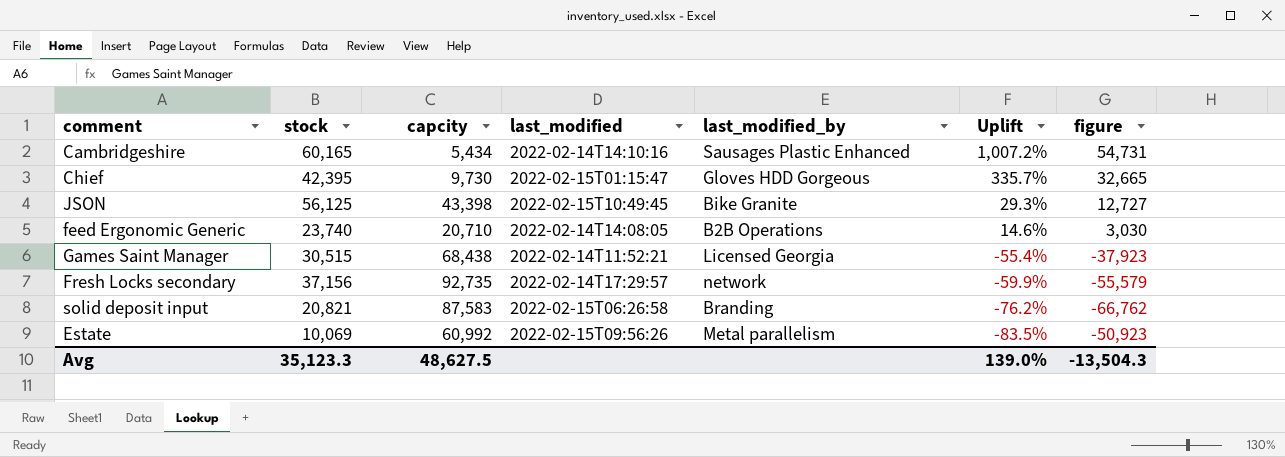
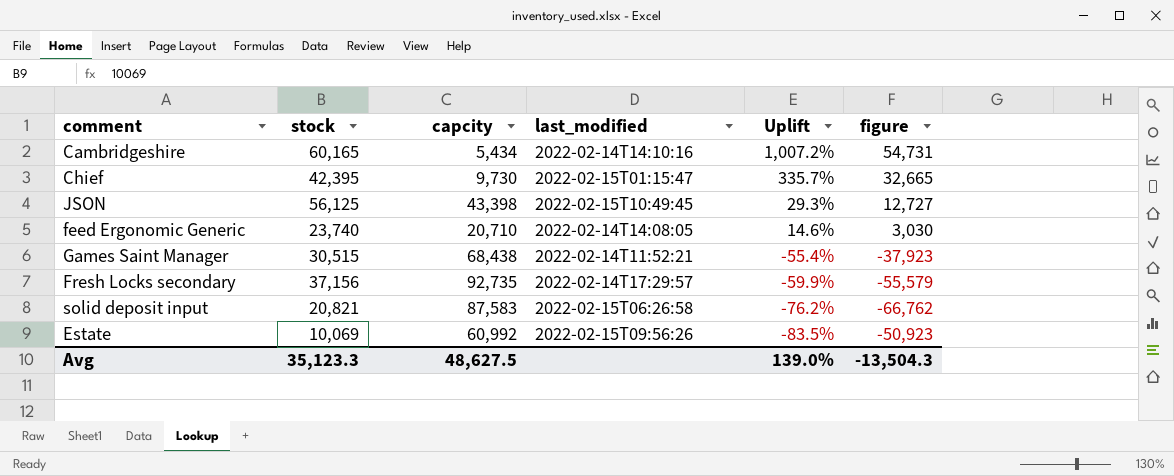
column last_modified_by | position: 5 -> none

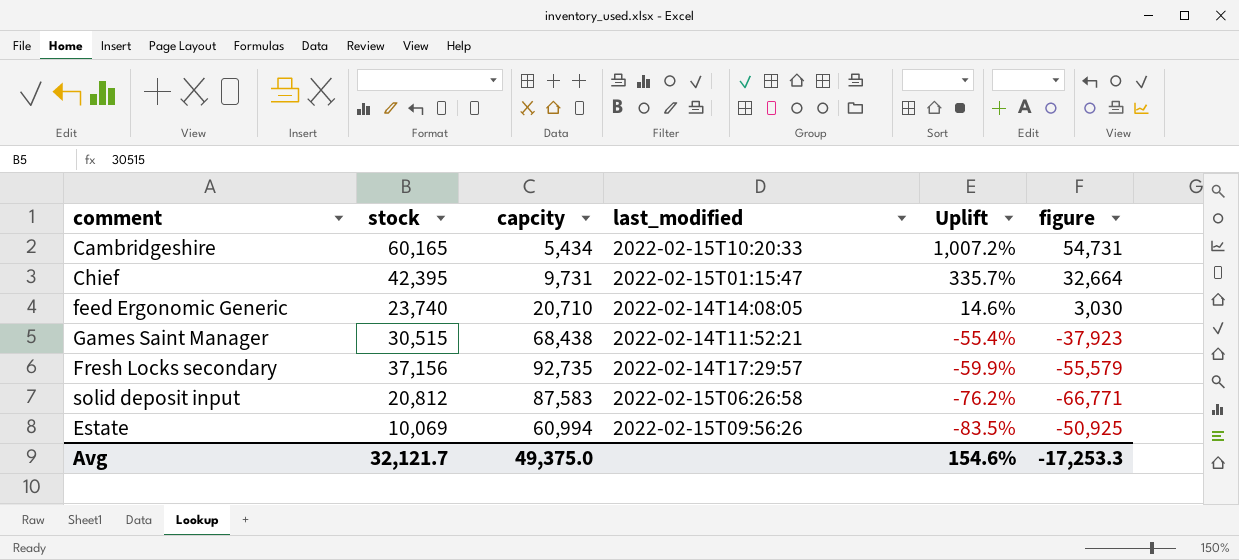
row JSON: 56,125 | 43,398 | 2022-02-15T10:49:45 | 29.3% | 12,727 -> none
Cambridgeshire | last_modified: 2022-02-14T14:10:16 -> 2022-02-15T10:20:33
Chief | capcity: 9,730 -> 9,731
Chief | figure: 32,665 -> 32,664
solid deposit input | stock: 20,821 -> 20,812
solid deposit input | figure: -66,762 -> -66,771
Estate | capcity: 60,992 -> 60,994
Estate | figure: -50,923 -> -50,925
Avg | stock: 35,123.3 -> 32,121.7
Avg | capcity: 48,627.5 -> 49,375.0
Avg | Uplift: 139.0% -> 154.6%
Avg | figure: -13,504.3 -> -17,253.3

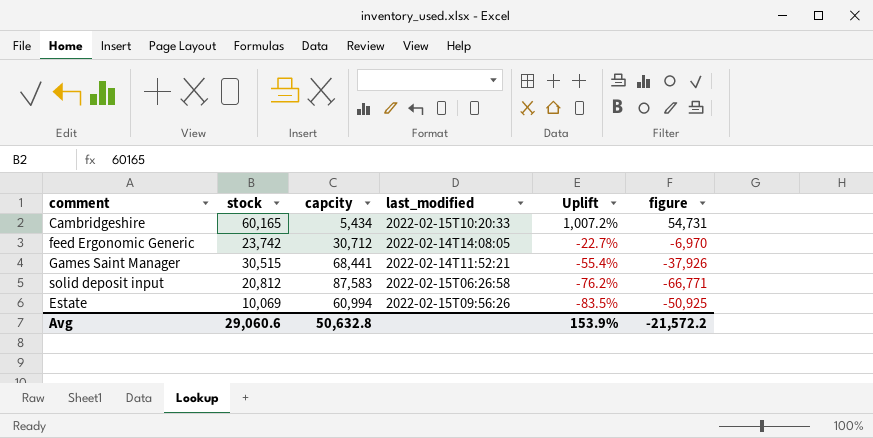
row Chief: 42,395 | 9,731 | 2022-02-15T01:15:47 | 335.7% | 32,664 -> none
row Fresh Locks secondary: 37,156 | 92,735 | 2022-02-14T17:29:57 | -59.9% | -55,579 -> none
feed Ergonomic Generic | stock: 23,740 -> 23,742
feed Ergonomic Generic | capcity: 20,710 -> 30,712
feed Ergonomic Generic | Uplift: 14.6% -> -22.7%
feed Ergonomic Generic | figure: 3,030 -> -6,970
Games Saint Manager | capcity: 68,438 -> 68,441
Games Saint Manager | figure: -37,923 -> -37,926
Avg | stock: 32,121.7 -> 29,060.6
Avg | capcity: 49,375.0 -> 50,632.8
Avg | Uplift: 154.6% -> 153.9%
Avg | figure: -17,253.3 -> -21,572.2

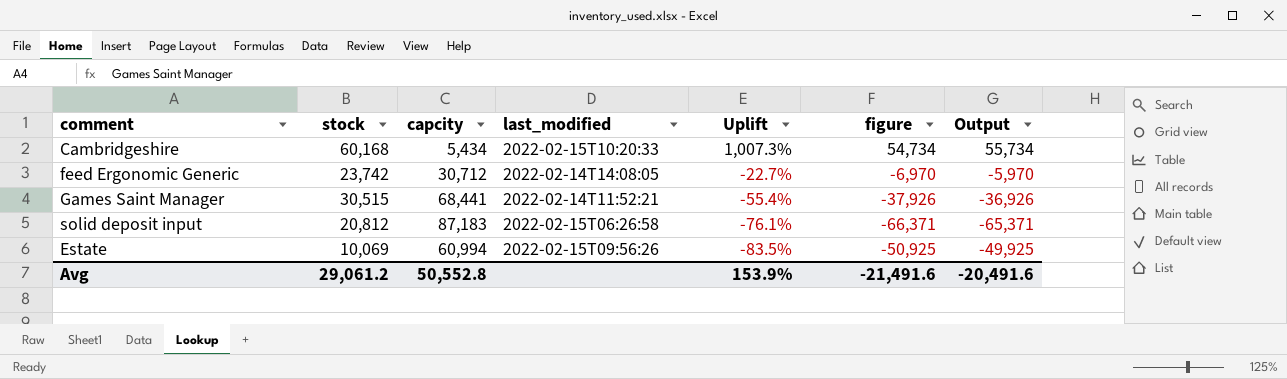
column Output | formula: none -> [figure] + 1000
Cambridgeshire | stock: 60,165 -> 60,168
Cambridgeshire | Uplift: 1,007.2% -> 1,007.3%
Cambridgeshire | figure: 54,731 -> 54,734
solid deposit input | capcity: 87,583 -> 87,183
solid deposit input | Uplift: -76.2% -> -76.1%
solid deposit input | figure: -66,771 -> -66,371
Avg | stock: 29,060.6 -> 29,061.2
Avg | capcity: 50,632.8 -> 50,552.8
Avg | figure: -21,572.2 -> -21,491.6

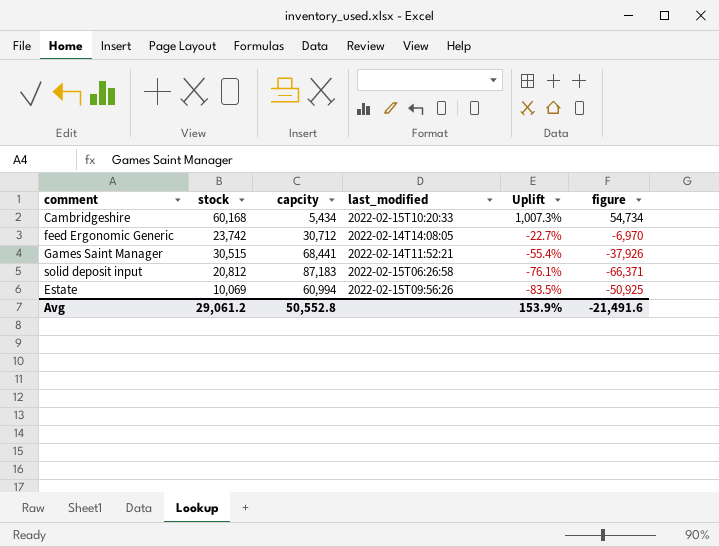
column Output | formula: [figure] + 1000 -> none

